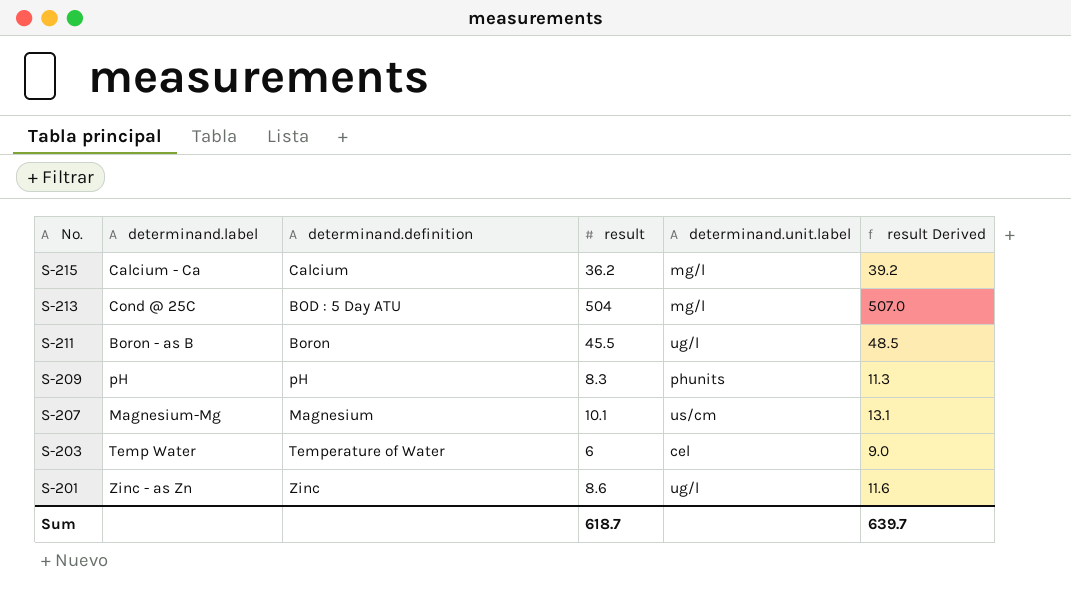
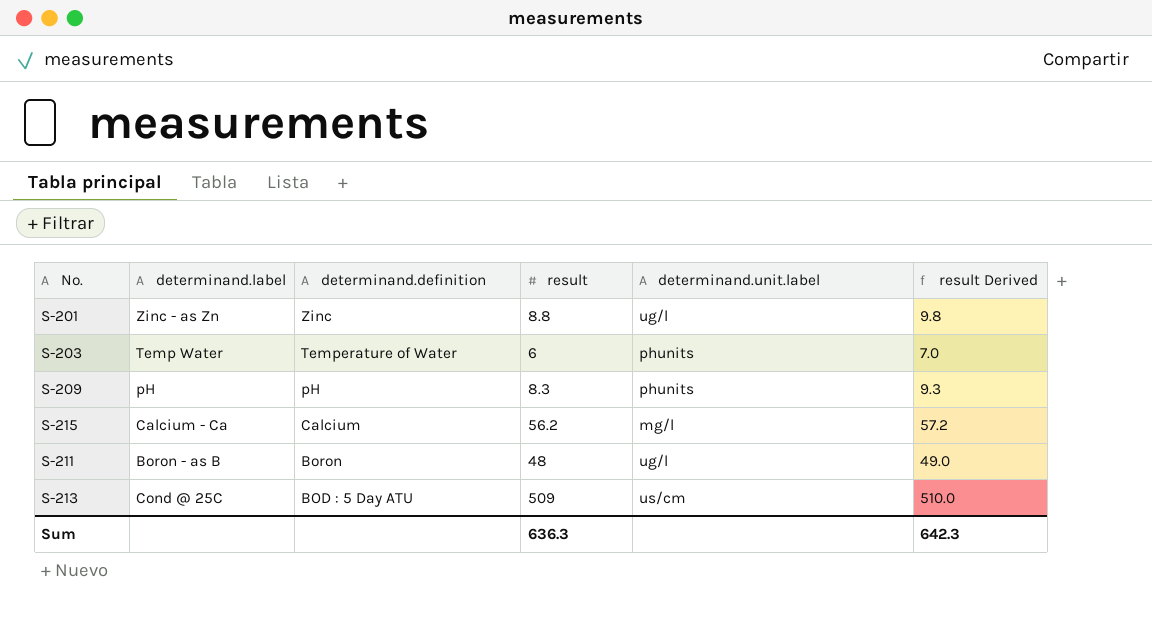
row order: No. descending -> determinand.definition descending
column result Derived | formula: [result] + 3 -> [result] + 1
row S-207: Magnesium-Mg | Magnesium | 10.1 | us/cm | 13.1 -> none
S-201 | result: 8.6 -> 8.8
S-203 | determinand.unit.label: cel -> phunits
S-215 | result: 36.2 -> 56.2
S-211 | result: 45.5 -> 48
S-213 | result: 504 -> 509
S-213 | determinand.unit.label: mg/l -> us/cm
Sum | result: 618.7 -> 636.3
Sum | result Derived: 639.7 -> 642.3

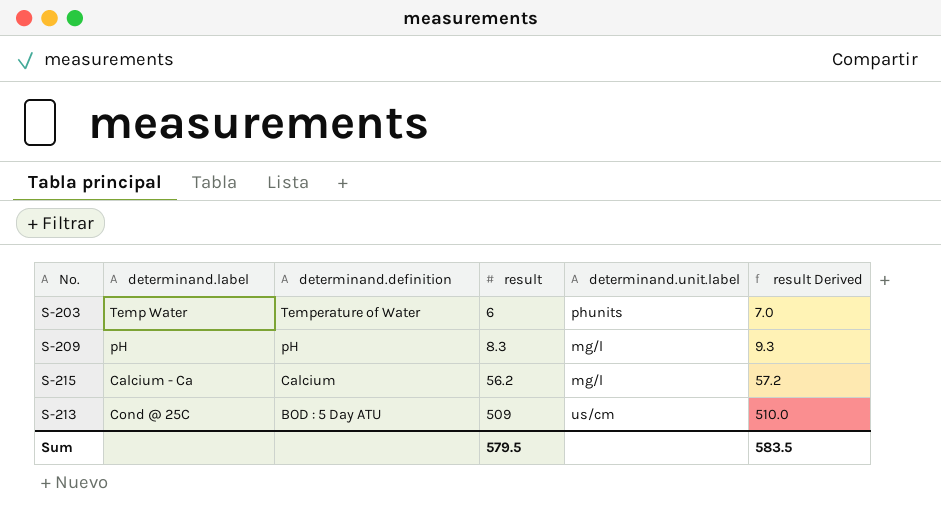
row S-201: Zinc - as Zn | Zinc | 8.8 | ug/l | 9.8 -> none
row S-211: Boron - as B | Boron | 48 | ug/l | 49.0 -> none
S-209 | determinand.unit.label: phunits -> mg/l
Sum | result: 636.3 -> 579.5
Sum | result Derived: 642.3 -> 583.5

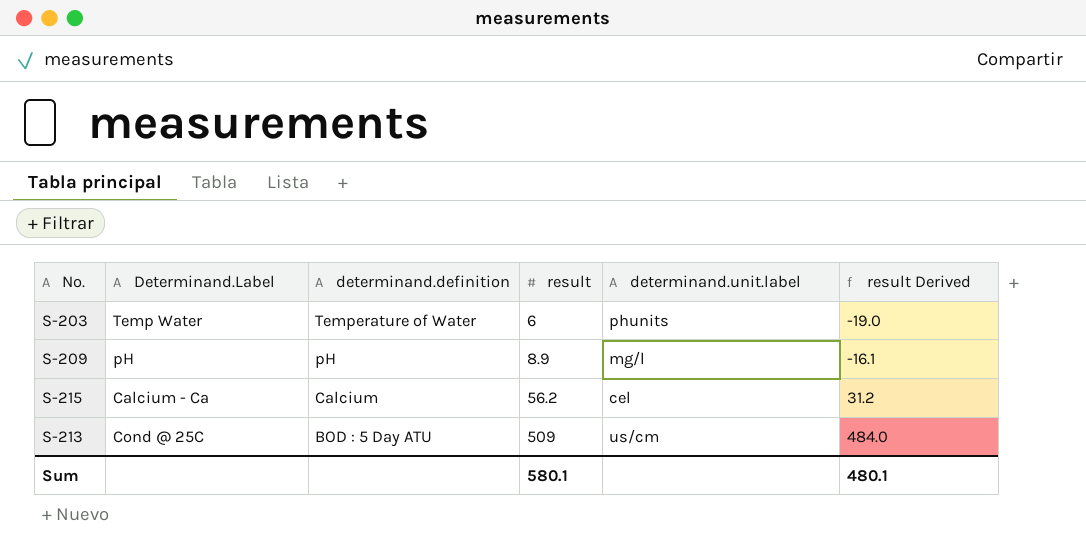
column name: determinand.label -> Determinand.Label
column result Derived | formula: [result] + 1 -> [result] - 25
S-209 | result: 8.3 -> 8.9
S-215 | determinand.unit.label: mg/l -> cel
Sum | result: 579.5 -> 580.1
Sum | result Derived: 583.5 -> 480.1

